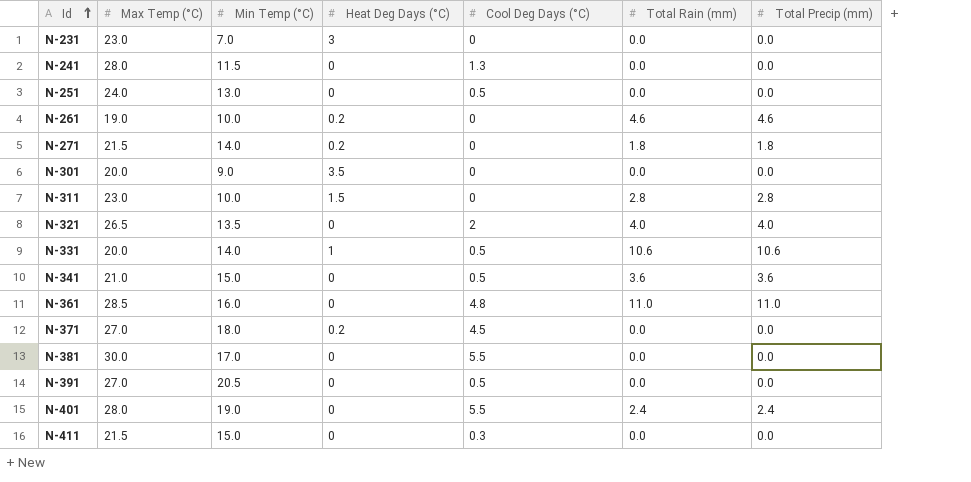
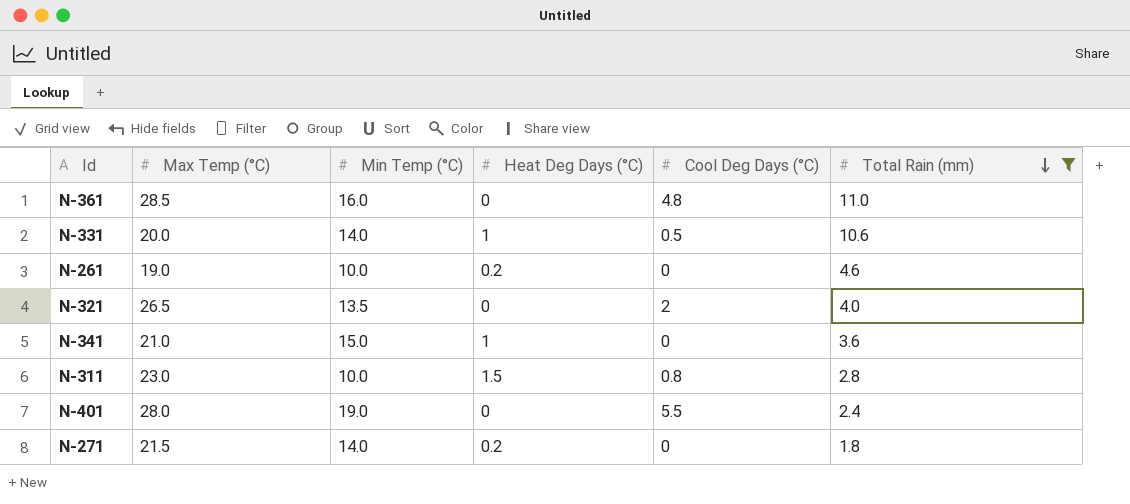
filter: none -> Total Rain (mm) != 0.0
row order: Id ascending -> Total Rain (mm) descending
column Total Precip (mm) | position: 7 -> none
N-341 | Heat Deg Days (°C): 0 -> 1
N-341 | Cool Deg Days (°C): 0.5 -> 0
N-311 | Cool Deg Days (°C): 0 -> 0.8

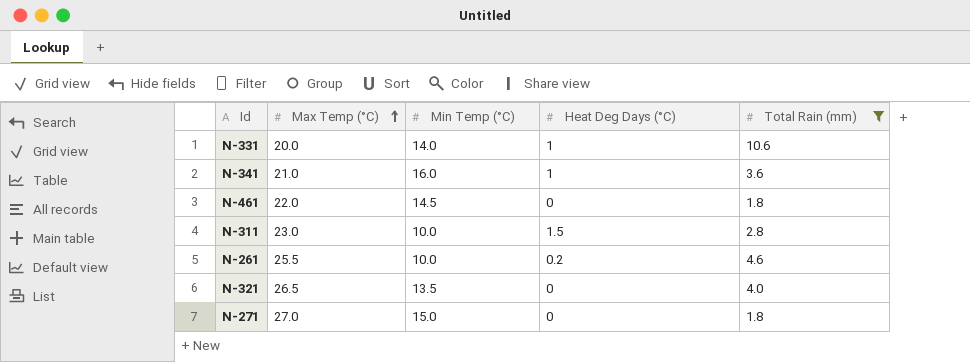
row order: Total Rain (mm) descending -> Max Temp (°C) ascending
column Cool Deg Days (°C) | position: 5 -> none
row N-361: 28.5 | 16.0 | 0 | 4.8 | 11.0 -> none
row N-401: 28.0 | 19.0 | 0 | 5.5 | 2.4 -> none
N-341 | Min Temp (°C): 15.0 -> 16.0
row N-461: none -> 22.0 | 14.5 | 0 | 1.8
N-261 | Max Temp (°C): 19.0 -> 25.5
N-271 | Max Temp (°C): 21.5 -> 27.0
N-271 | Min Temp (°C): 14.0 -> 15.0
N-271 | Heat Deg Days (°C): 0.2 -> 0

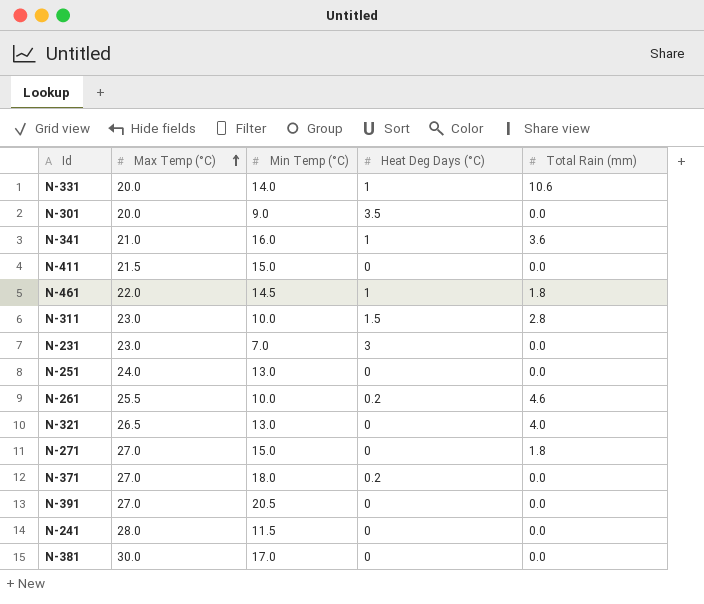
filter: Total Rain (mm) != 0.0 -> none
N-461 | Heat Deg Days (°C): 0 -> 1
N-321 | Min Temp (°C): 13.5 -> 13.0

